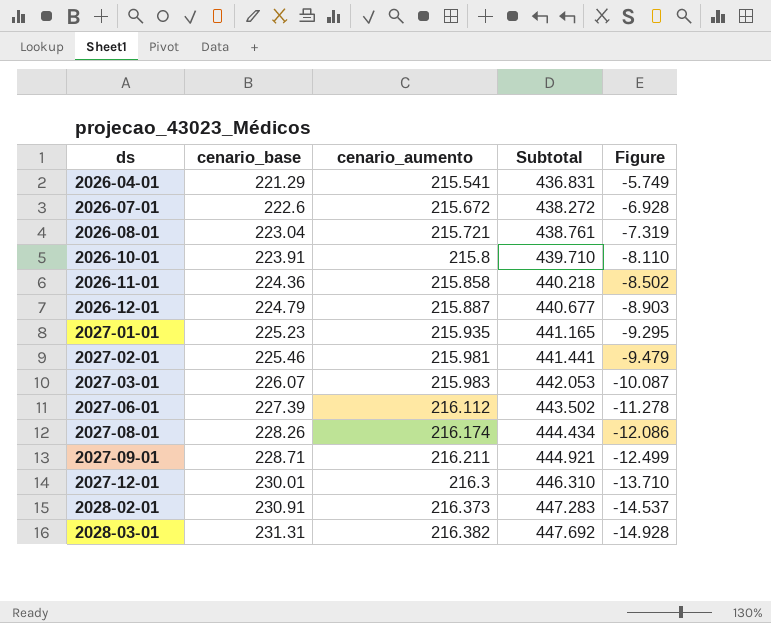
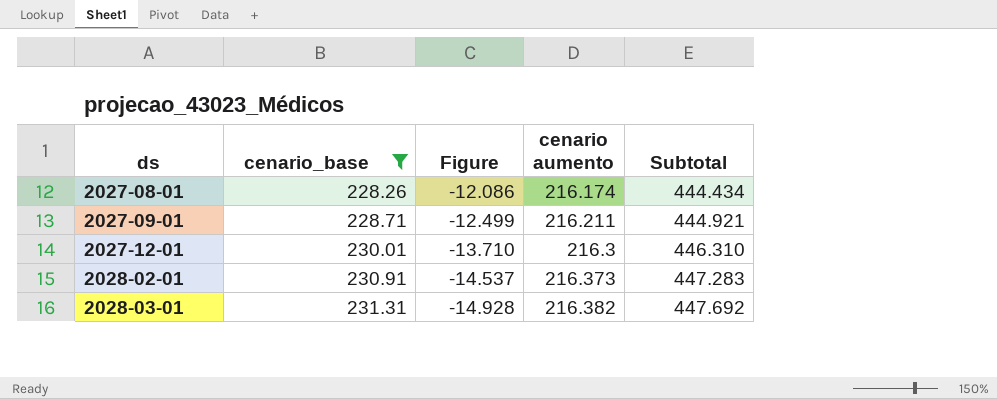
filter: none -> cenario_base >= 228.26
column Figure | position: 5 -> 3
column name: cenario_aumento -> cenario aumento

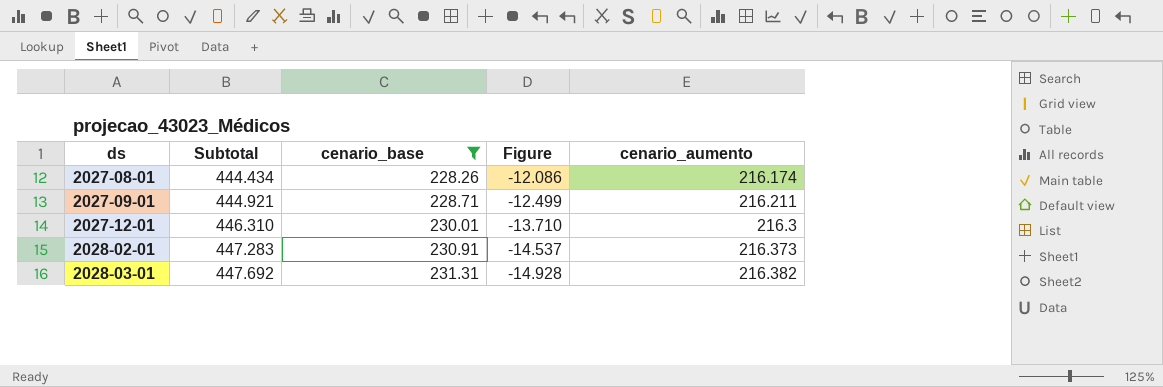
column Subtotal | position: 5 -> 2
column name: cenario aumento -> cenario_aumento

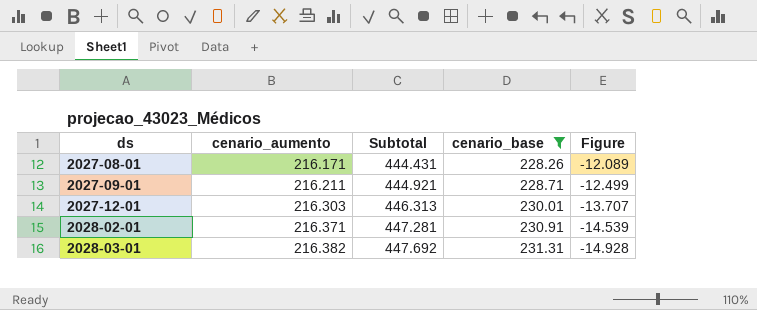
column cenario_aumento | position: 5 -> 2
2027-08-01 | cenario_aumento: 216.174 -> 216.171
2027-08-01 | Subtotal: 444.434 -> 444.431
2027-08-01 | Figure: -12.086 -> -12.089
2027-12-01 | cenario_aumento: 216.3 -> 216.303
2027-12-01 | Subtotal: 446.310 -> 446.313
2027-12-01 | Figure: -13.710 -> -13.707
2028-02-01 | cenario_aumento: 216.373 -> 216.371
2028-02-01 | Subtotal: 447.283 -> 447.281
2028-02-01 | Figure: -14.537 -> -14.539

